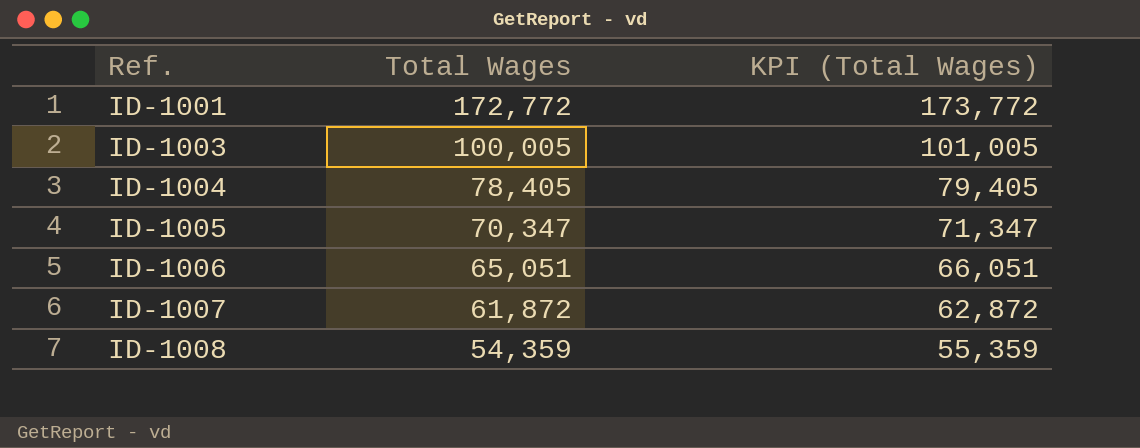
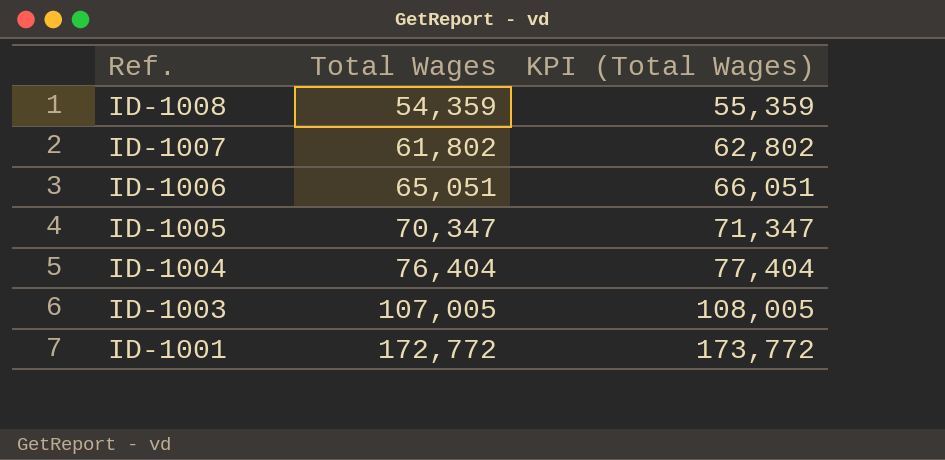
row order: Ref. ascending -> Ref. descending
ID-1007 | Total Wages: 61,872 -> 61,802
ID-1007 | KPI (Total Wages): 62,872 -> 62,802
ID-1004 | Total Wages: 78,405 -> 76,404
ID-1004 | KPI (Total Wages): 79,405 -> 77,404
ID-1003 | Total Wages: 100,005 -> 107,005
ID-1003 | KPI (Total Wages): 101,005 -> 108,005

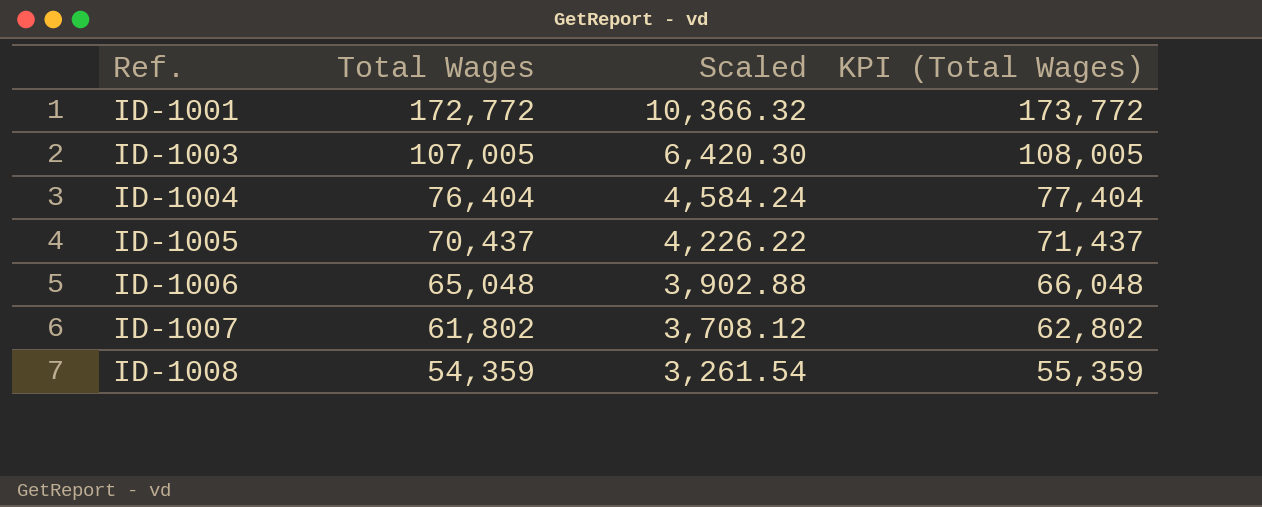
row order: Ref. descending -> Ref. ascending
column Scaled | formula: none -> [Total Wages] * 0.06
ID-1005 | Total Wages: 70,347 -> 70,437
ID-1005 | KPI (Total Wages): 71,347 -> 71,437
ID-1006 | Total Wages: 65,051 -> 65,048
ID-1006 | KPI (Total Wages): 66,051 -> 66,048

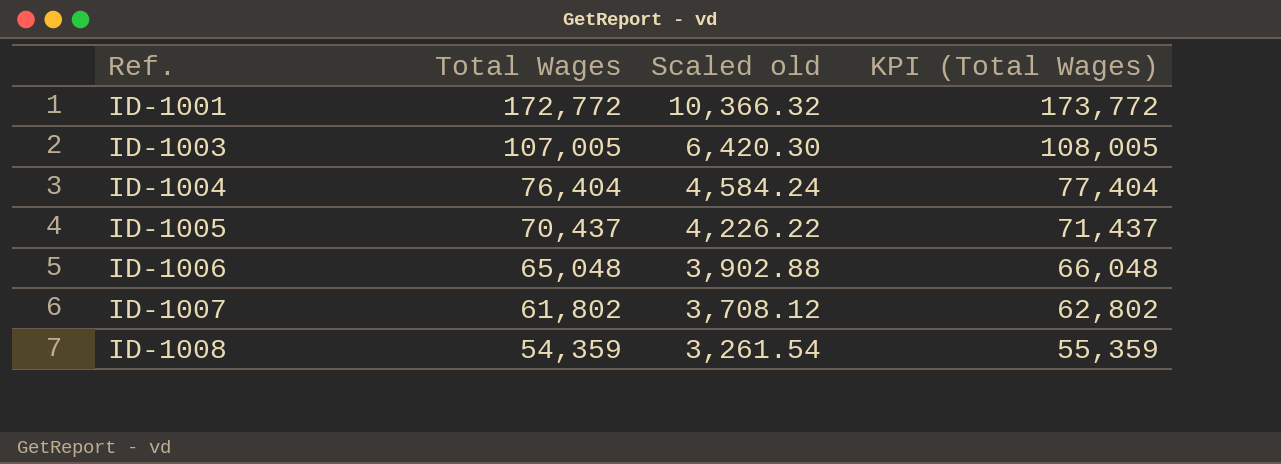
column name: Scaled -> Scaled old

